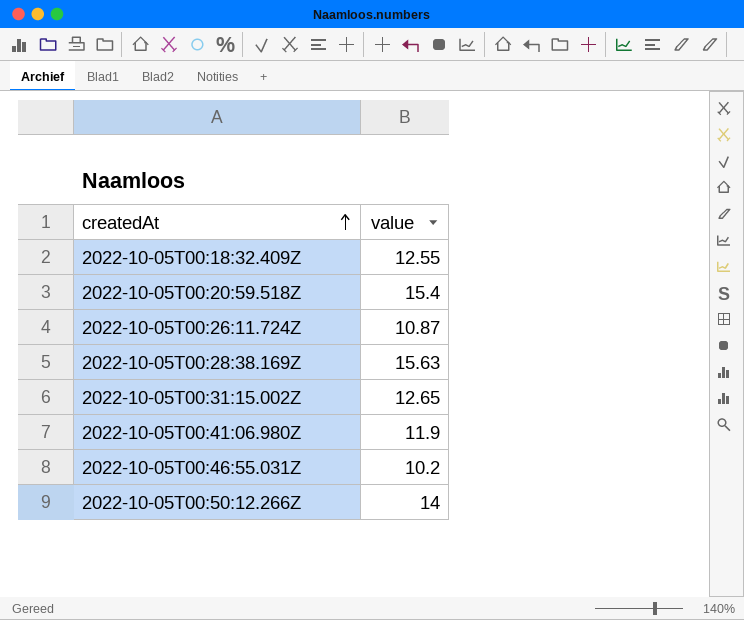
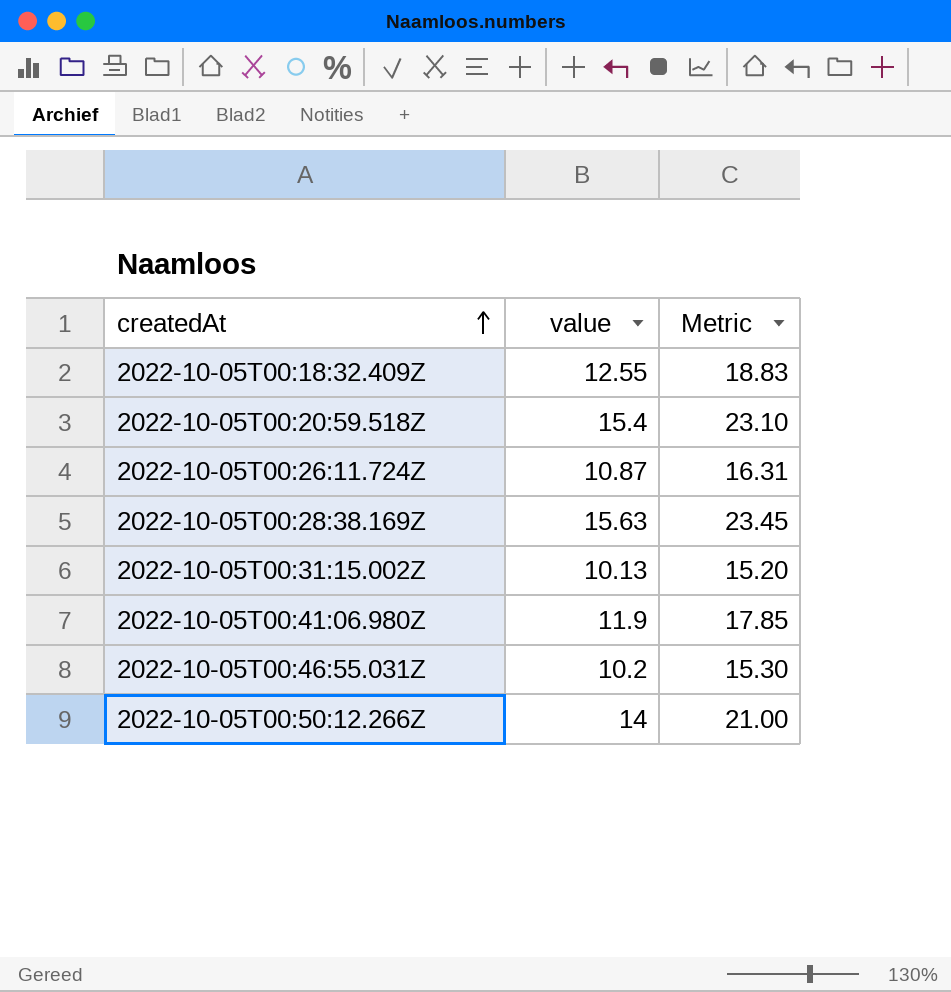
column Metric | formula: none -> [value] * 1.5
2022-10-05T00:31:15.002Z | value: 12.65 -> 10.13

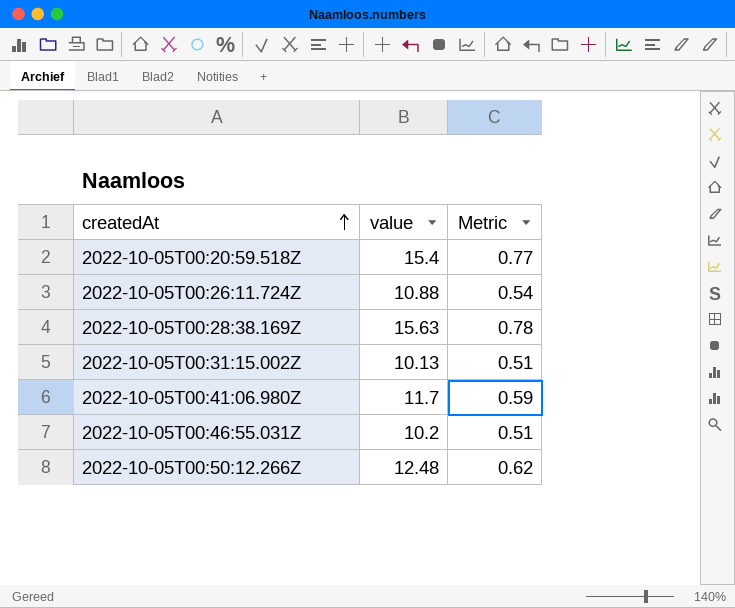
column Metric | formula: [value] * 1.5 -> [value] * 0.05
row 2022-10-05T00:18:32.409Z: 12.55 | 18.83 -> none
2022-10-05T00:26:11.724Z | value: 10.87 -> 10.88
2022-10-05T00:41:06.980Z | value: 11.9 -> 11.7
2022-10-05T00:50:12.266Z | value: 14 -> 12.48

